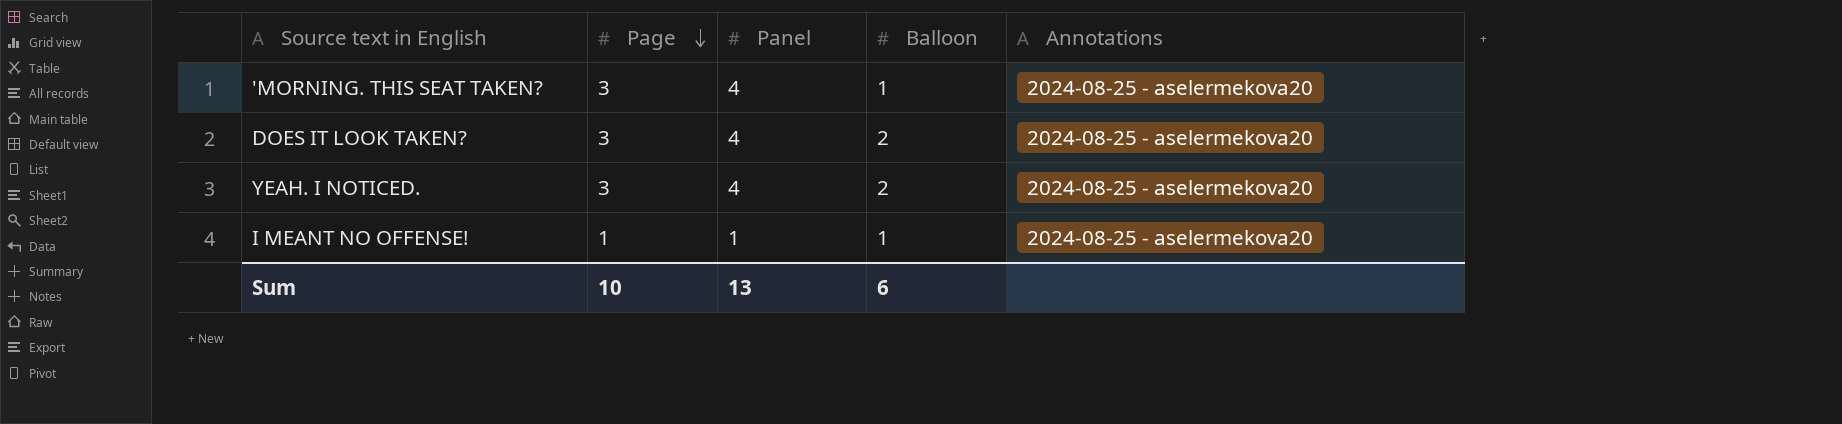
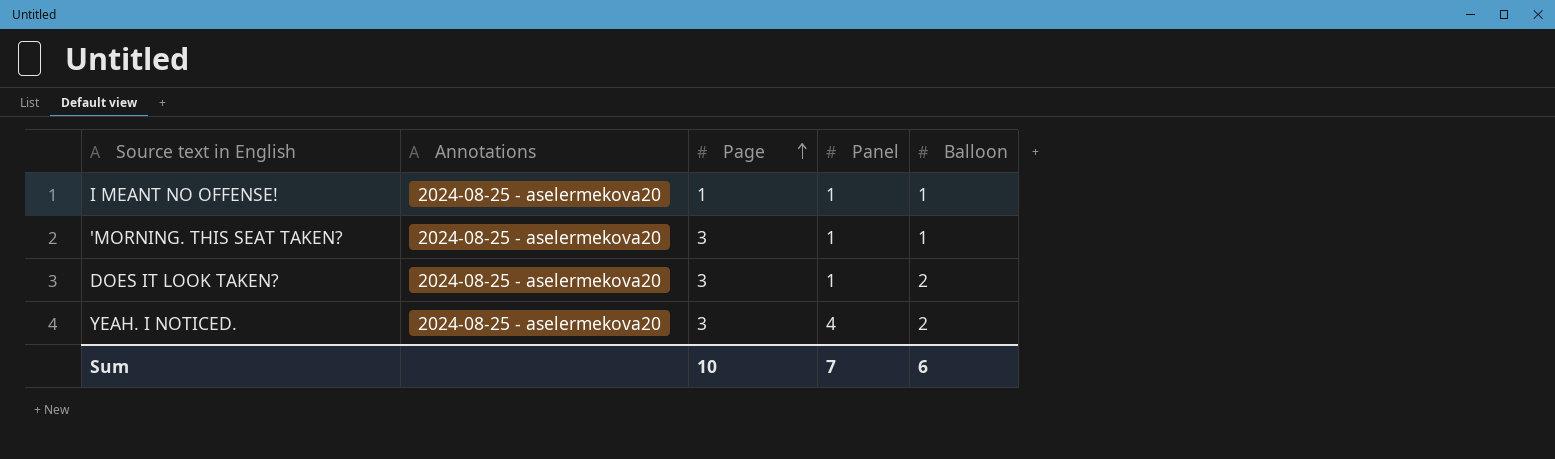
row order: Page descending -> Page ascending
column Annotations | position: 5 -> 2
'MORNING. THIS SEAT TAKEN? | Panel: 4 -> 1
DOES IT LOOK TAKEN? | Panel: 4 -> 1
Sum | Panel: 13 -> 7

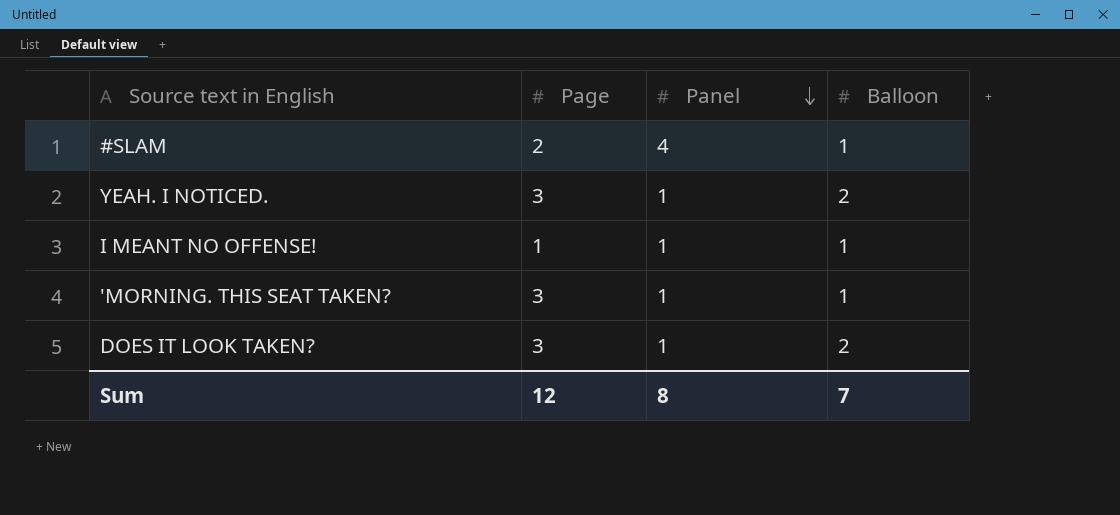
row order: Page ascending -> Panel descending
column Annotations | position: 2 -> none
row #SLAM: none -> 2 | 4 | 1
YEAH. I NOTICED. | Panel: 4 -> 1
Sum | Page: 10 -> 12
Sum | Panel: 7 -> 8
Sum | Balloon: 6 -> 7

